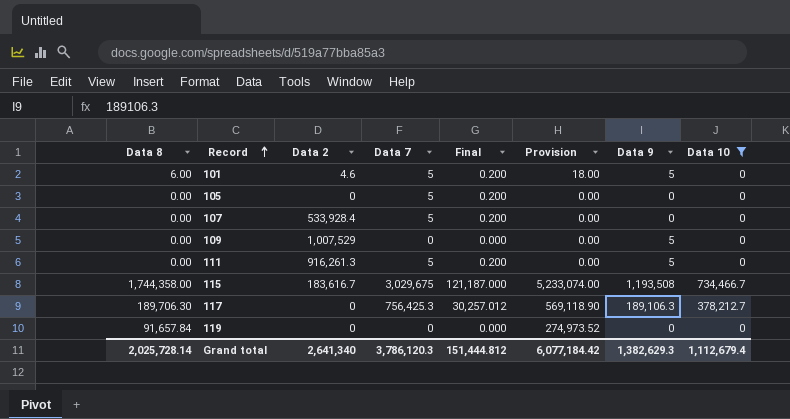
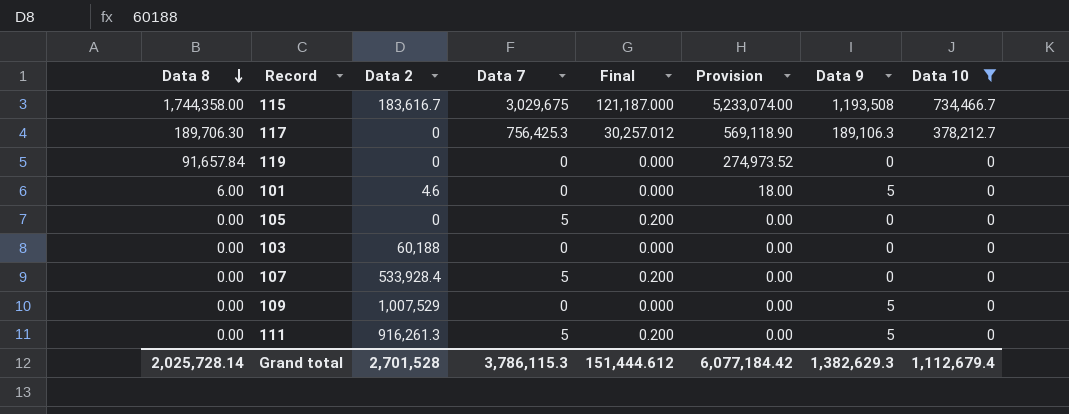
row order: Record ascending -> Data 8 descending
101 | Data 7: 5 -> 0
101 | Final: 0.200 -> 0.000
row 103: none -> 0.00 | 60,188 | 0 | 0.000 | 0.00 | 0 | 0
Grand total | Data 2: 2,641,340 -> 2,701,528
Grand total | Data 7: 3,786,120.3 -> 3,786,115.3
Grand total | Final: 151,444.812 -> 151,444.612

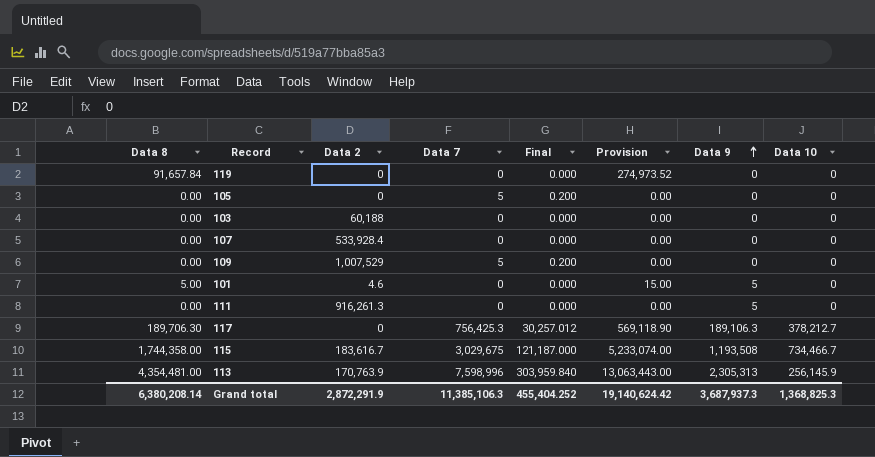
filter: Data 10 != 256,145.9 -> none
row order: Data 8 descending -> Data 9 ascending
107 | Data 7: 5 -> 0
107 | Final: 0.200 -> 0.000
109 | Data 7: 0 -> 5
109 | Final: 0.000 -> 0.200
109 | Data 9: 5 -> 0
101 | Data 8: 6.00 -> 5.00
101 | Provision: 18.00 -> 15.00
111 | Data 7: 5 -> 0
111 | Final: 0.200 -> 0.000
Grand total | Data 8: 2,025,728.14 -> 6,380,208.14
Grand total | Data 2: 2,701,528 -> 2,872,291.9
Grand total | Data 7: 3,786,115.3 -> 11,385,106.3
Grand total | Final: 151,444.612 -> 455,404.252
Grand total | Provision: 6,077,184.42 -> 19,140,624.42
Grand total | Data 9: 1,382,629.3 -> 3,687,937.3
Grand total | Data 10: 1,112,679.4 -> 1,368,825.3

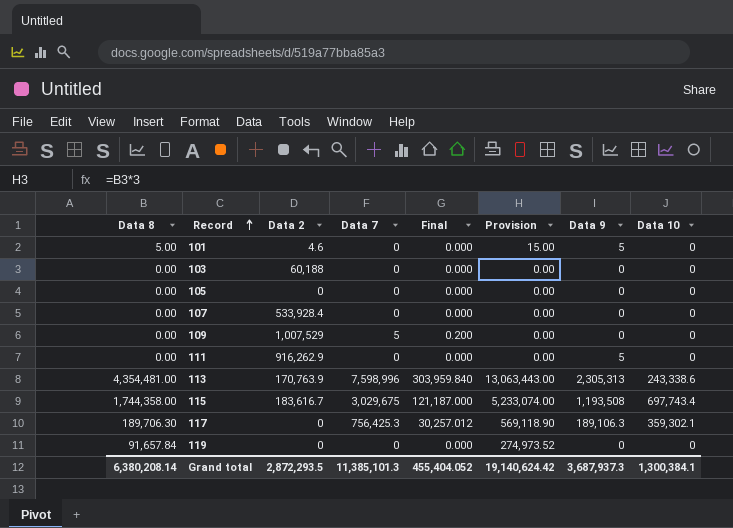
row order: Data 9 ascending -> Record ascending
105 | Data 7: 5 -> 0
105 | Final: 0.200 -> 0.000
111 | Data 2: 916,261.3 -> 916,262.9
113 | Data 10: 256,145.9 -> 243,338.6
115 | Data 10: 734,466.7 -> 697,743.4
117 | Data 10: 378,212.7 -> 359,302.1
Grand total | Data 2: 2,872,291.9 -> 2,872,293.5
Grand total | Data 7: 11,385,106.3 -> 11,385,101.3
Grand total | Final: 455,404.252 -> 455,404.052
Grand total | Data 10: 1,368,825.3 -> 1,300,384.1

